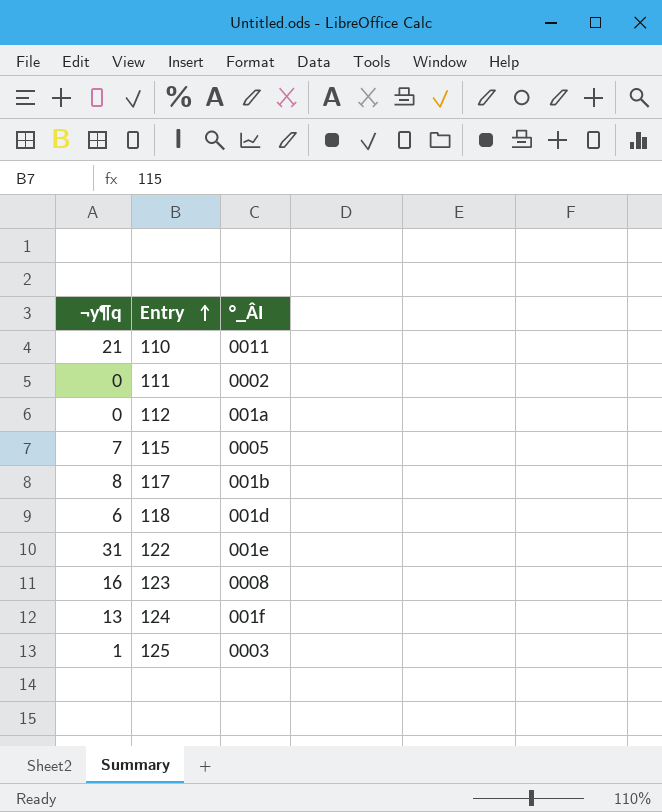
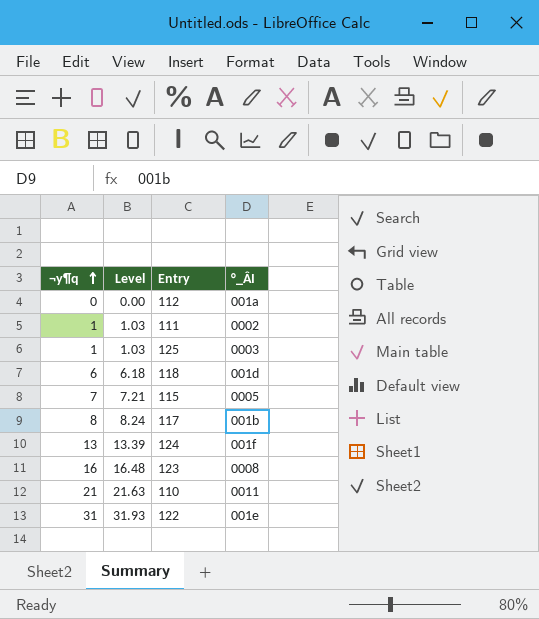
row order: Entry ascending -> ¬y¶q ascending
column Level | formula: none -> [¬y¶q] * 1.03
111 | ¬y¶q: 0 -> 1

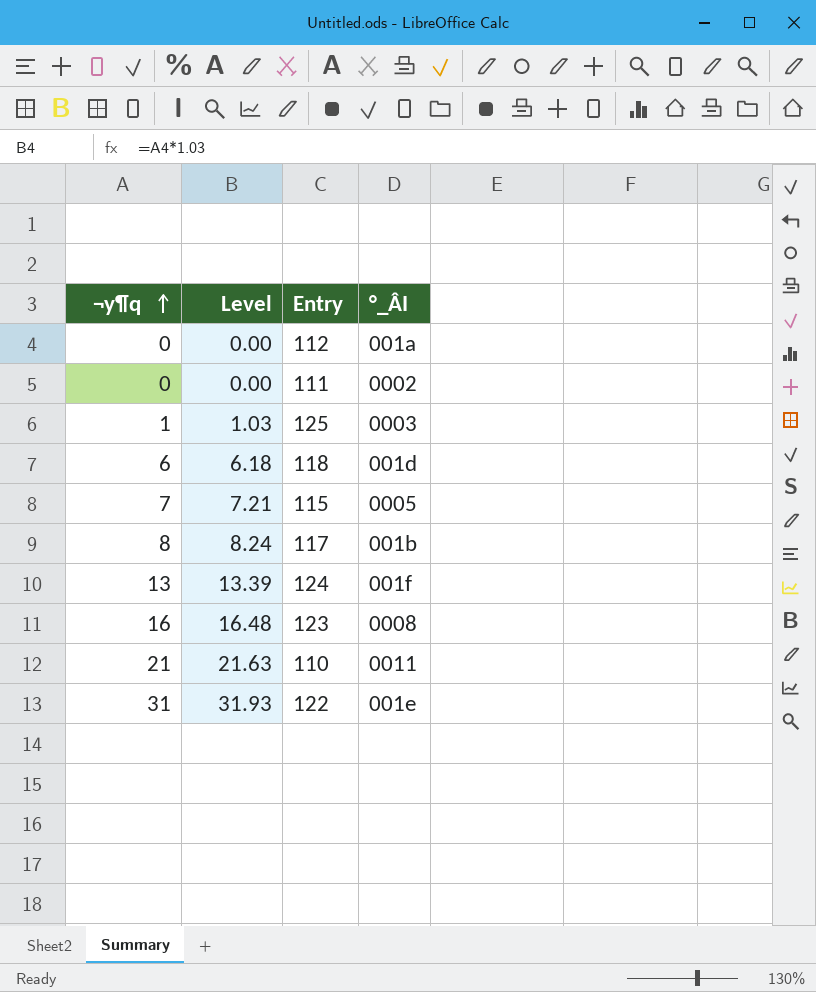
111 | ¬y¶q: 1 -> 0
111 | Level: 1.03 -> 0.00

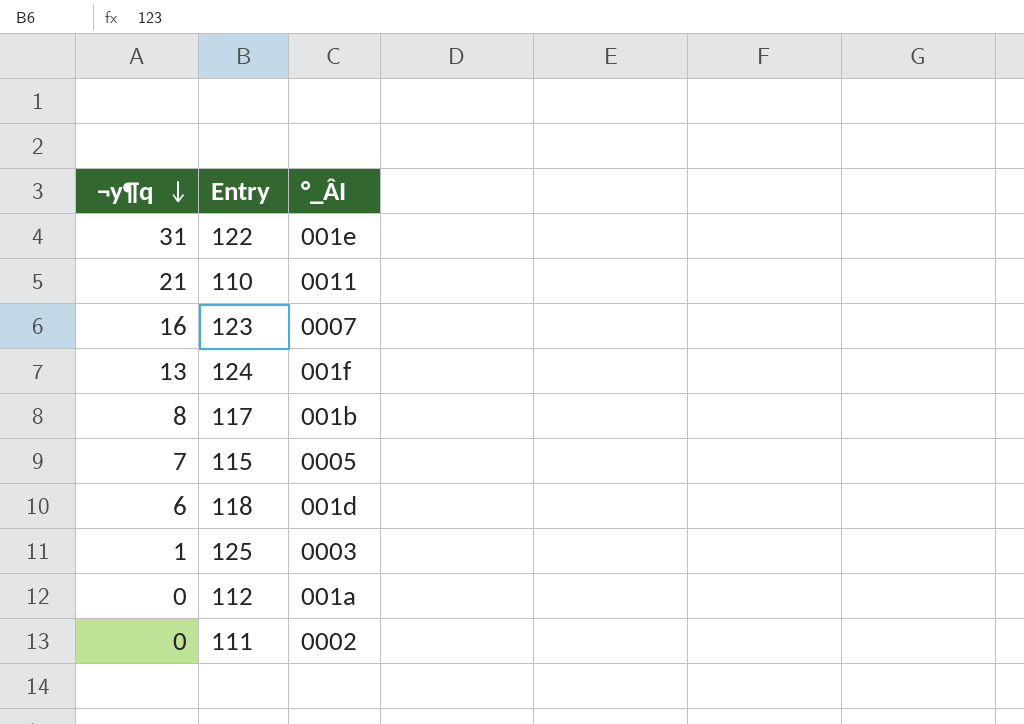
row order: ¬y¶q ascending -> ¬y¶q descending
column Level | formula: [¬y¶q] * 1.03 -> none
123 | °_ÂI: 0008 -> 0007

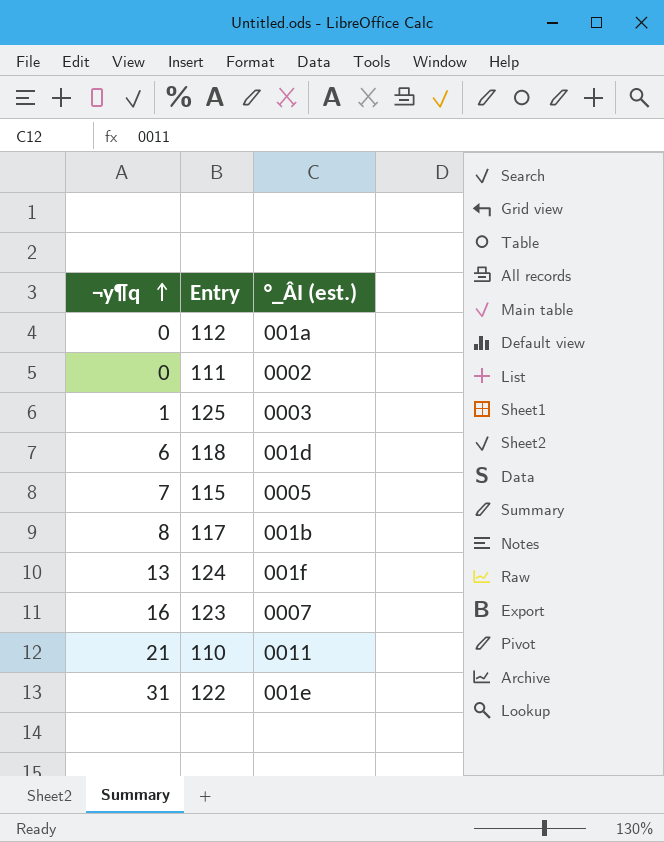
row order: ¬y¶q descending -> ¬y¶q ascending
column name: °_ÂI -> °_ÂI (est.)

